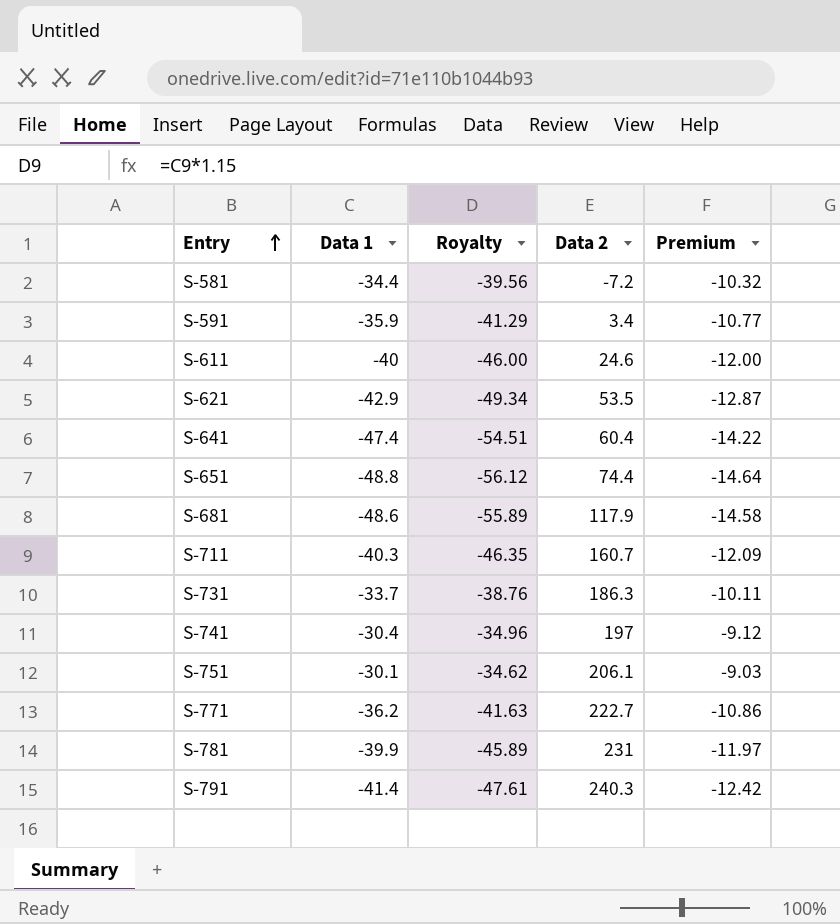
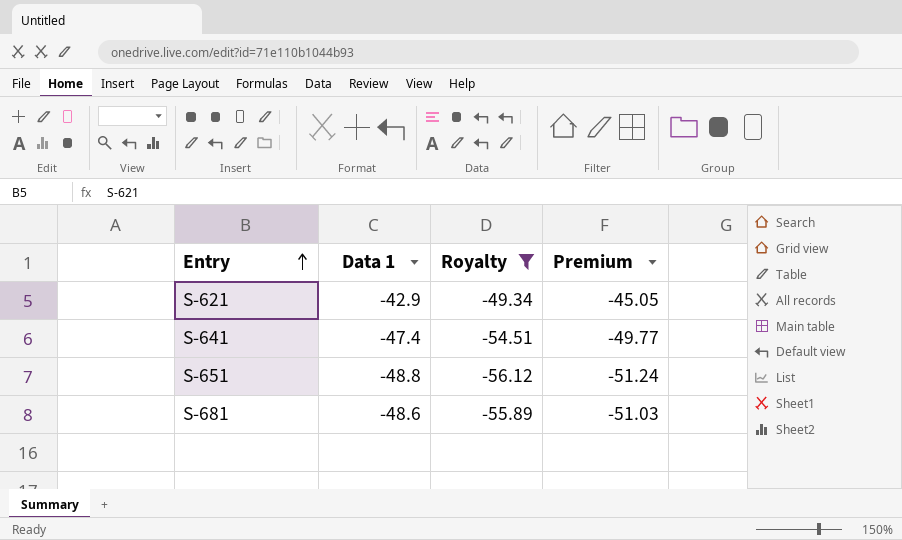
filter: none -> Royalty <= -49.34
column Data 2 | position: 4 -> none
column Premium | formula: [Data 1] * 0.3 -> [Data 1] * 1.05

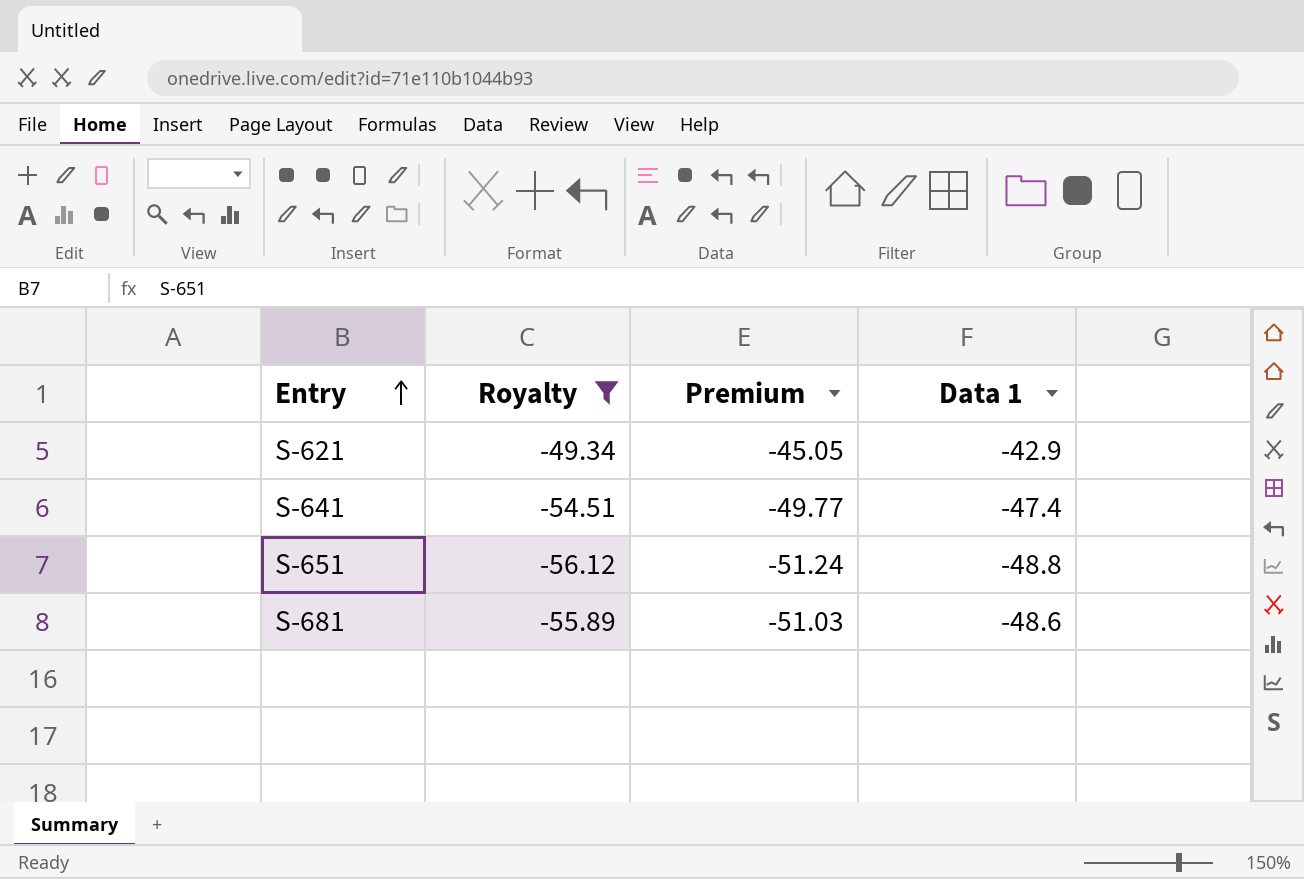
column Data 1 | position: 2 -> 4

